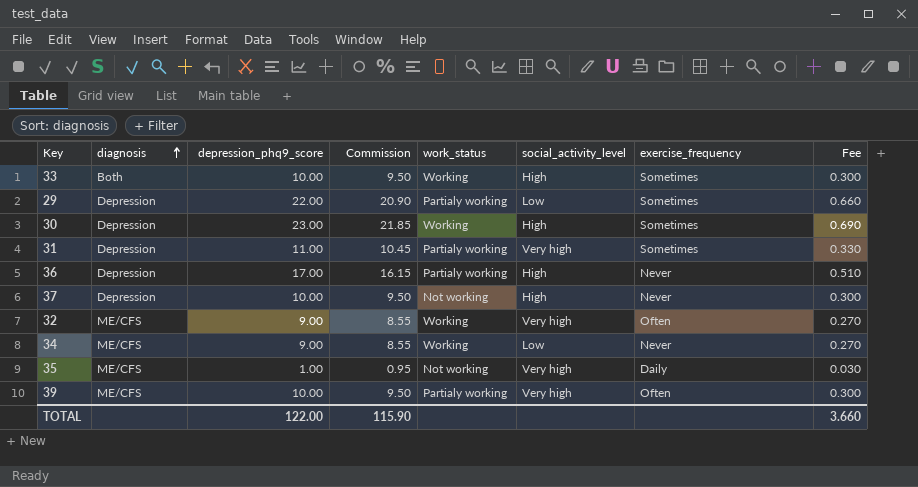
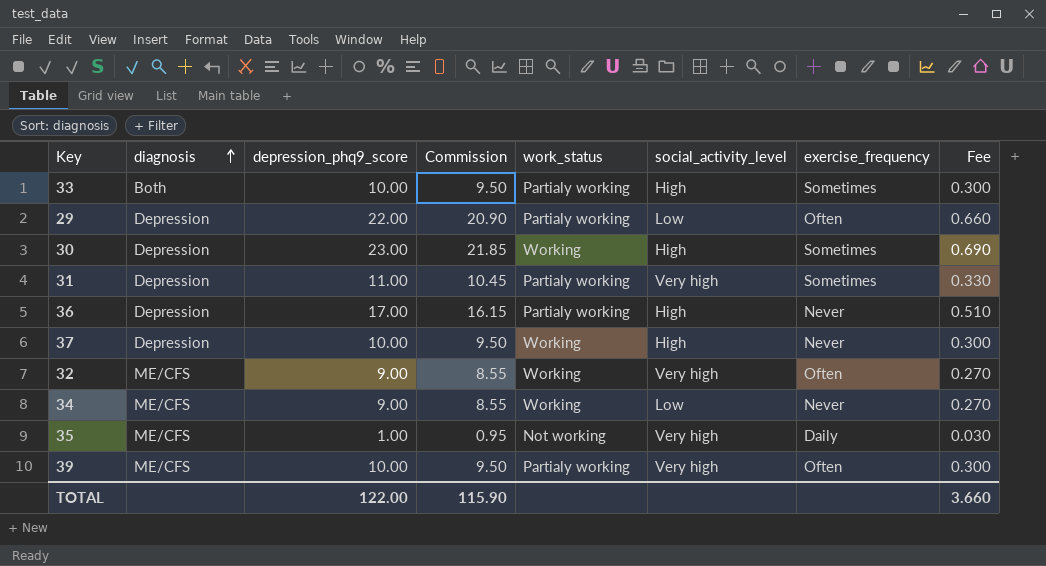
33 | work_status: Working -> Partialy working
29 | exercise_frequency: Sometimes -> Often
37 | work_status: Not working -> Working

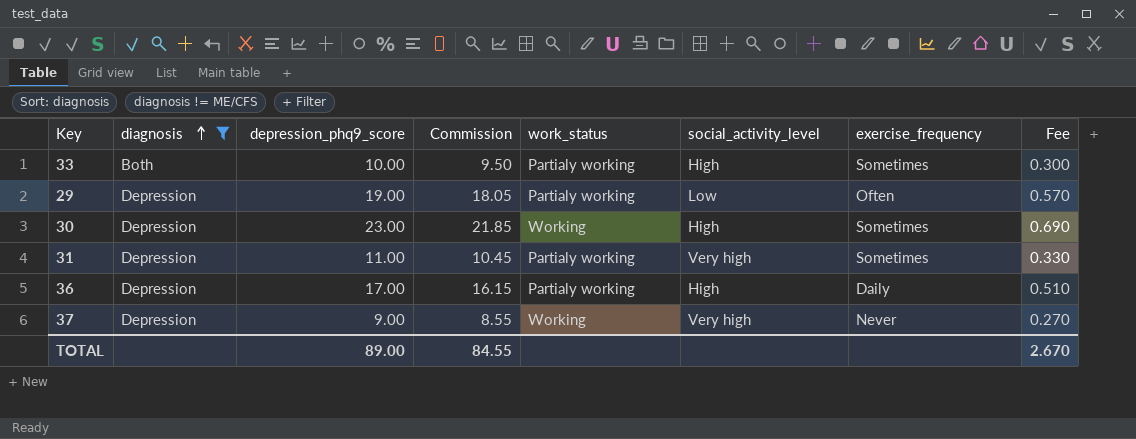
filter: none -> diagnosis != ME/CFS
29 | depression_phq9_score: 22.00 -> 19.00
29 | Commission: 20.90 -> 18.05
29 | Fee: 0.660 -> 0.570
36 | exercise_frequency: Never -> Daily
37 | depression_phq9_score: 10.00 -> 9.00
37 | Commission: 9.50 -> 8.55
37 | social_activity_level: High -> Very high
37 | Fee: 0.300 -> 0.270
TOTAL | depression_phq9_score: 122.00 -> 89.00
TOTAL | Commission: 115.90 -> 84.55
TOTAL | Fee: 3.660 -> 2.670

